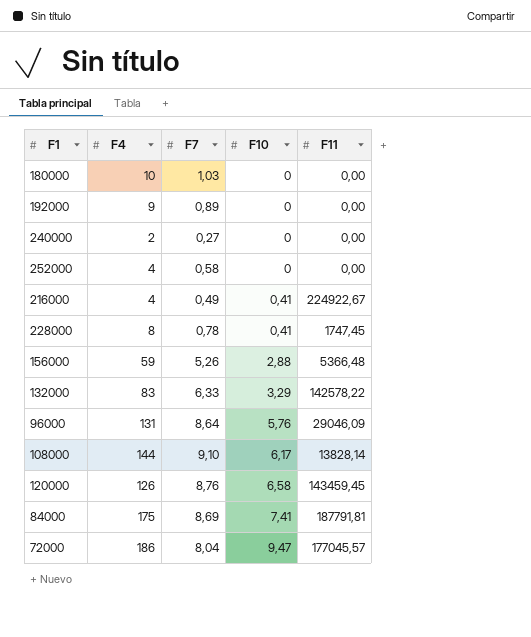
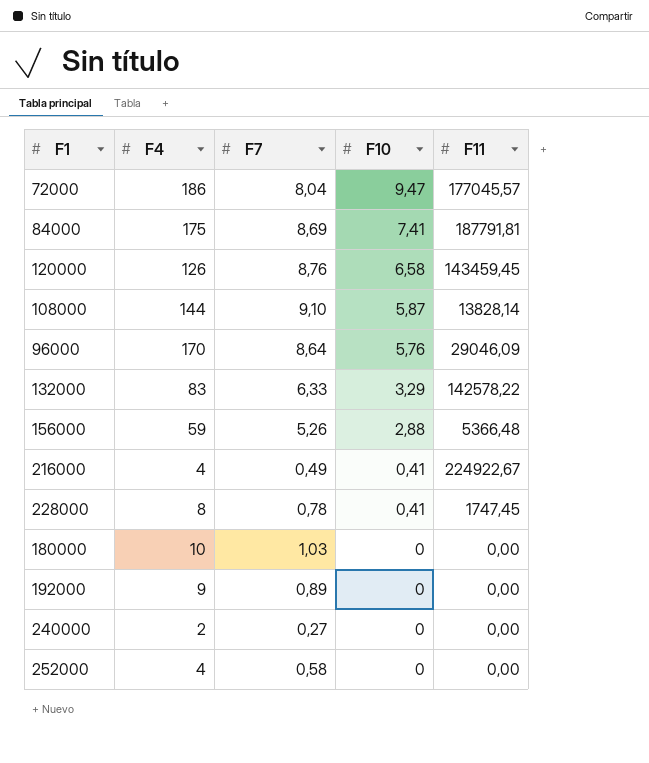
row order: F10 ascending -> F10 descending
108000 | F10: 6,17 -> 5,87
96000 | F4: 131 -> 170

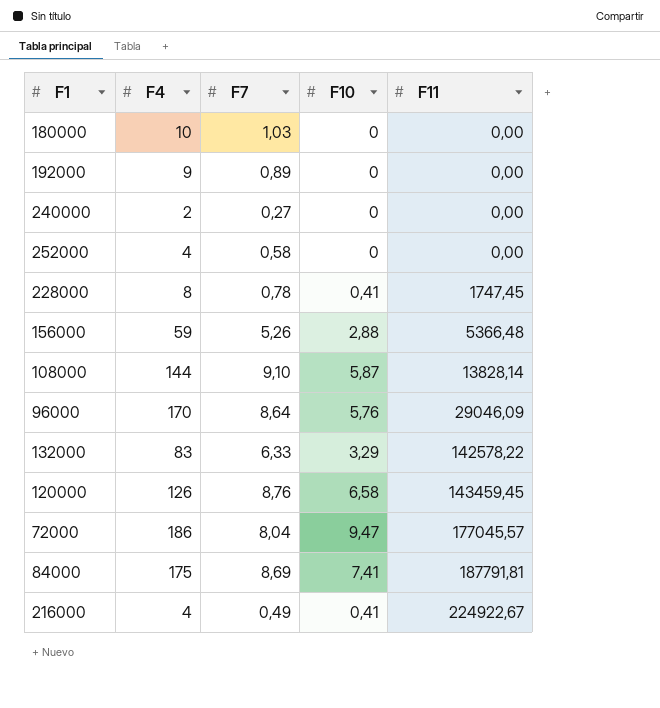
row order: F10 descending -> F11 ascending

